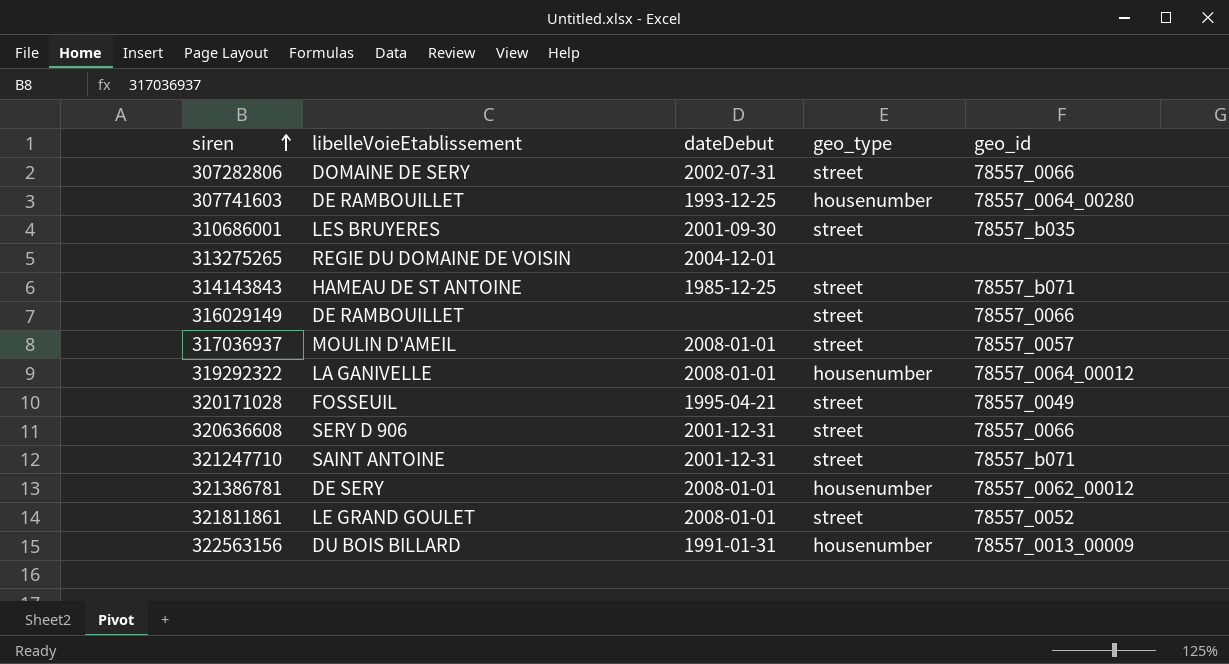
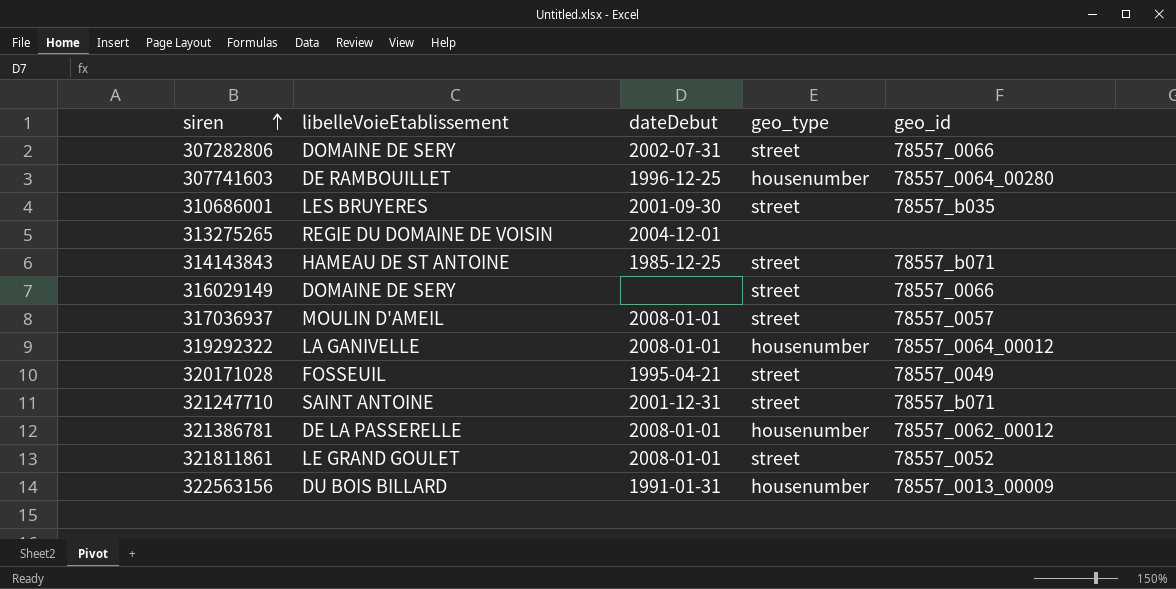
row 320636608: SERY D 906 | 2001-12-31 | street | 78557_0066 -> none
307741603 | dateDebut: 1993-12-25 -> 1996-12-25
316029149 | libelleVoieEtablissement: DE RAMBOUILLET -> DOMAINE DE SERY
321386781 | libelleVoieEtablissement: DE SERY -> DE LA PASSERELLE

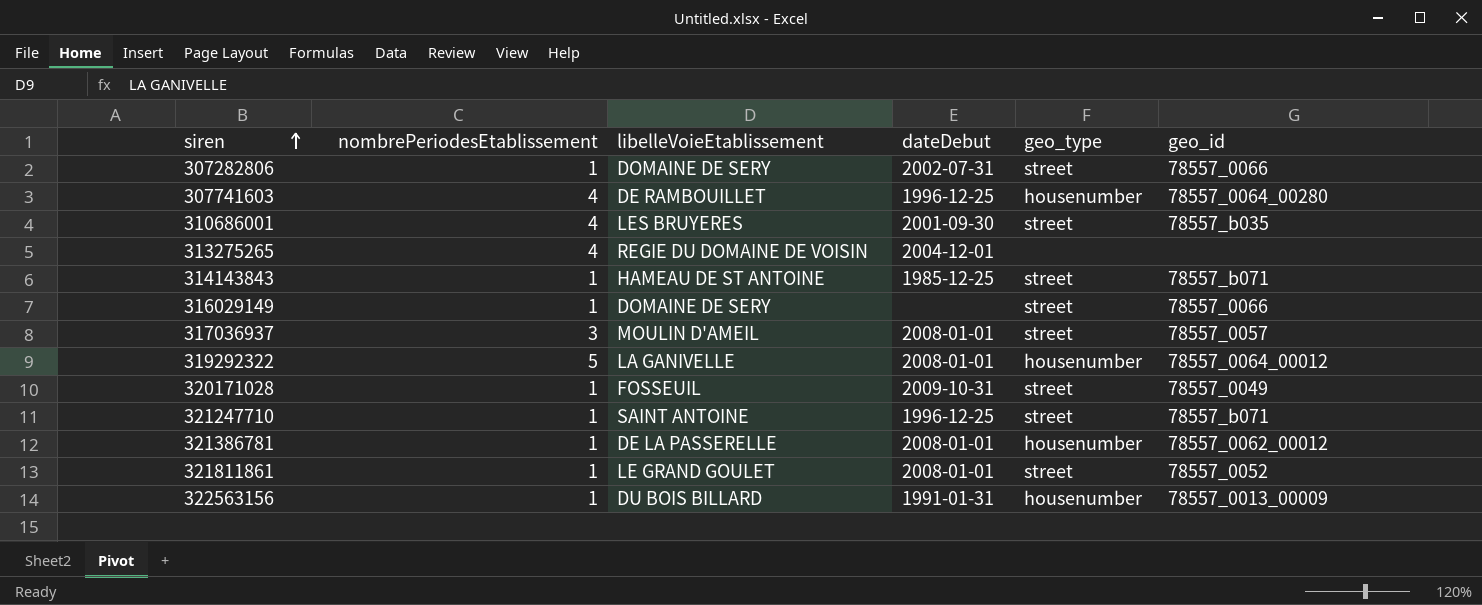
column nombrePeriodesEtablissement | position: none -> 2
320171028 | dateDebut: 1995-04-21 -> 2009-10-31
321247710 | dateDebut: 2001-12-31 -> 1996-12-25

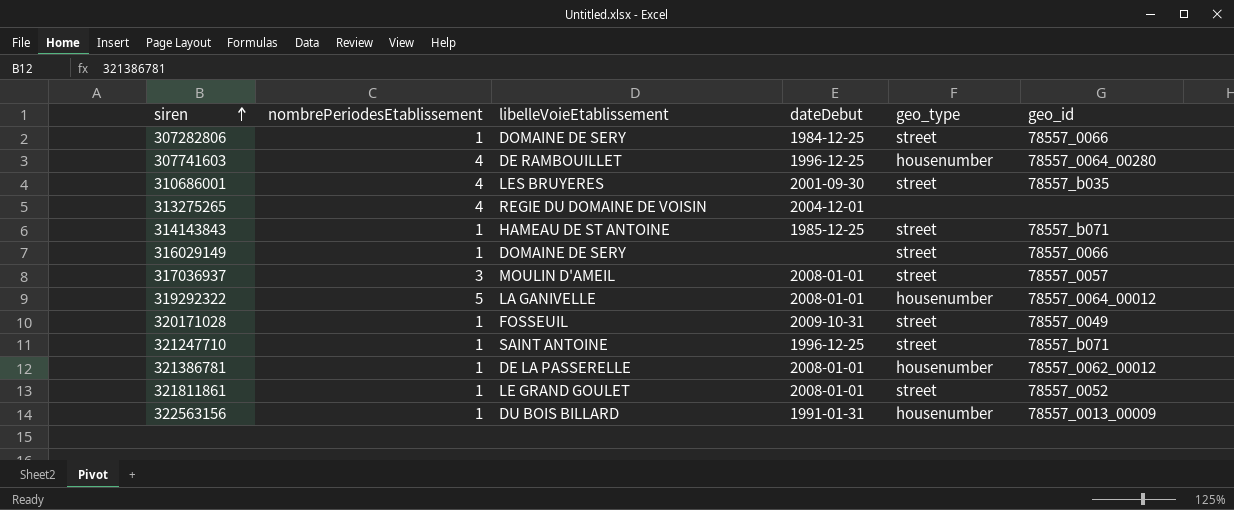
307282806 | dateDebut: 2002-07-31 -> 1984-12-25

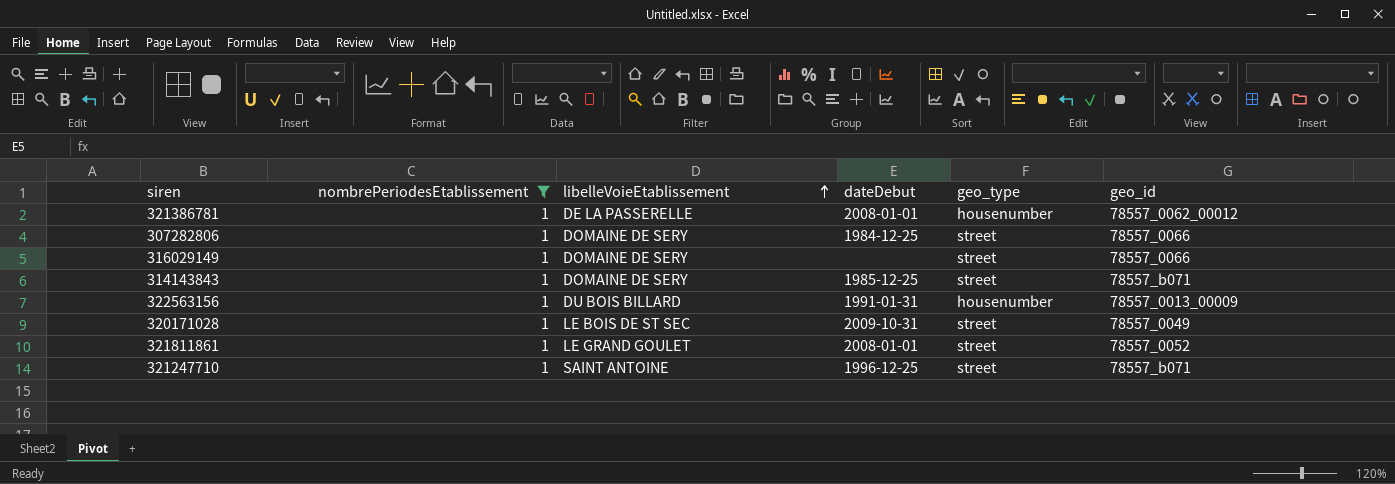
filter: none -> nombrePeriodesEtablissement = 1
row order: siren ascending -> libelleVoieEtablissement ascending
314143843 | libelleVoieEtablissement: HAMEAU DE ST ANTOINE -> DOMAINE DE SERY
320171028 | libelleVoieEtablissement: FOSSEUIL -> LE BOIS DE ST SEC

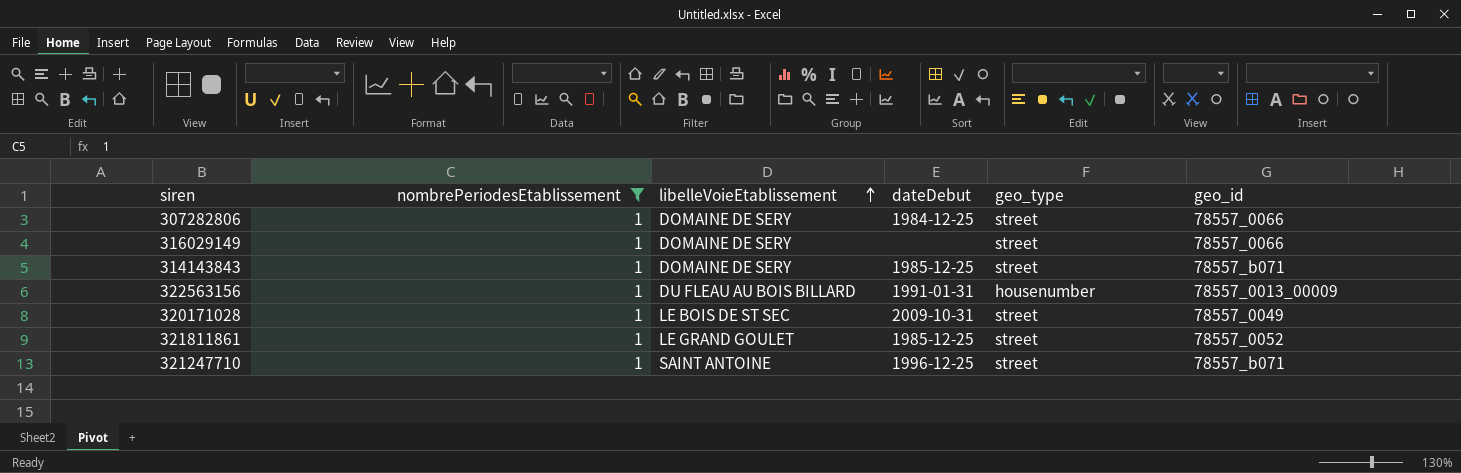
row 321386781: 1 | DE LA PASSERELLE | 2008-01-01 | housenumber | 78557_0062_00012 -> none
322563156 | libelleVoieEtablissement: DU BOIS BILLARD -> DU FLEAU AU BOIS BILLARD
321811861 | dateDebut: 2008-01-01 -> 1985-12-25

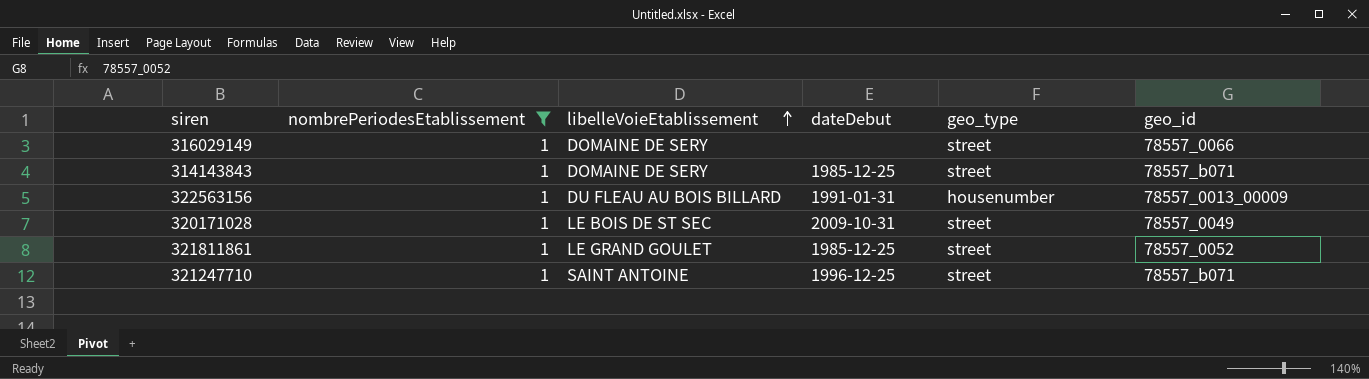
row 307282806: 1 | DOMAINE DE SERY | 1984-12-25 | street | 78557_0066 -> none

